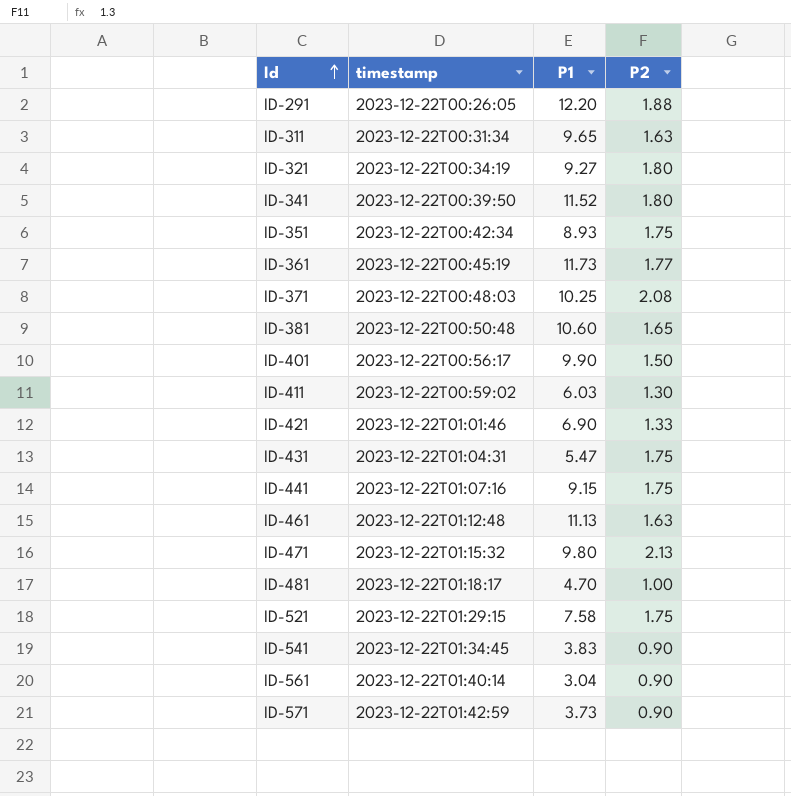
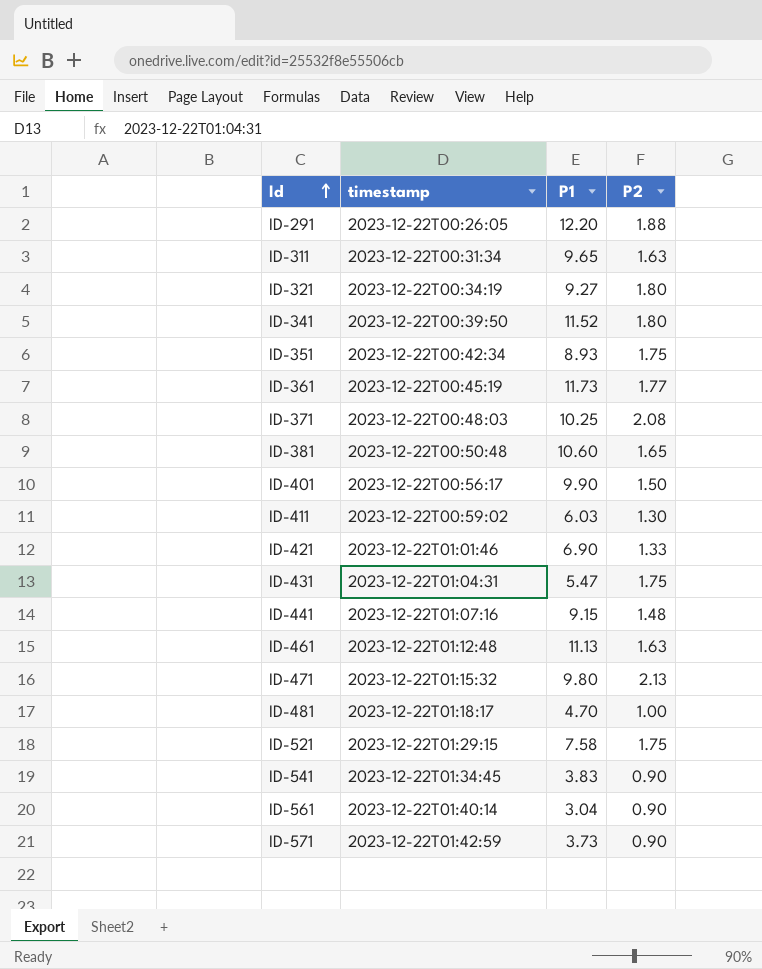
ID-441 | P2: 1.75 -> 1.48

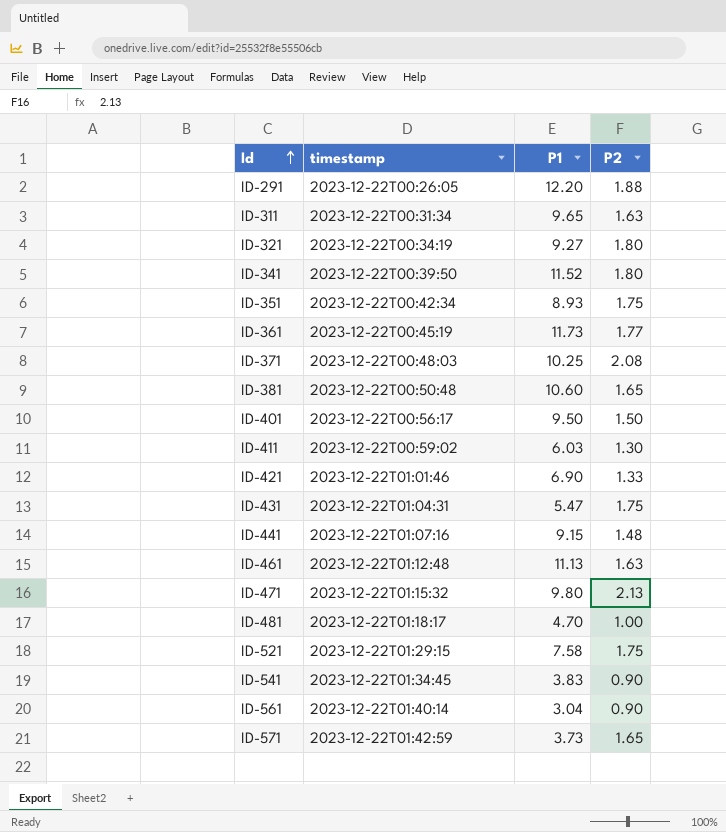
ID-401 | P1: 9.90 -> 9.50
ID-571 | P2: 0.90 -> 1.65

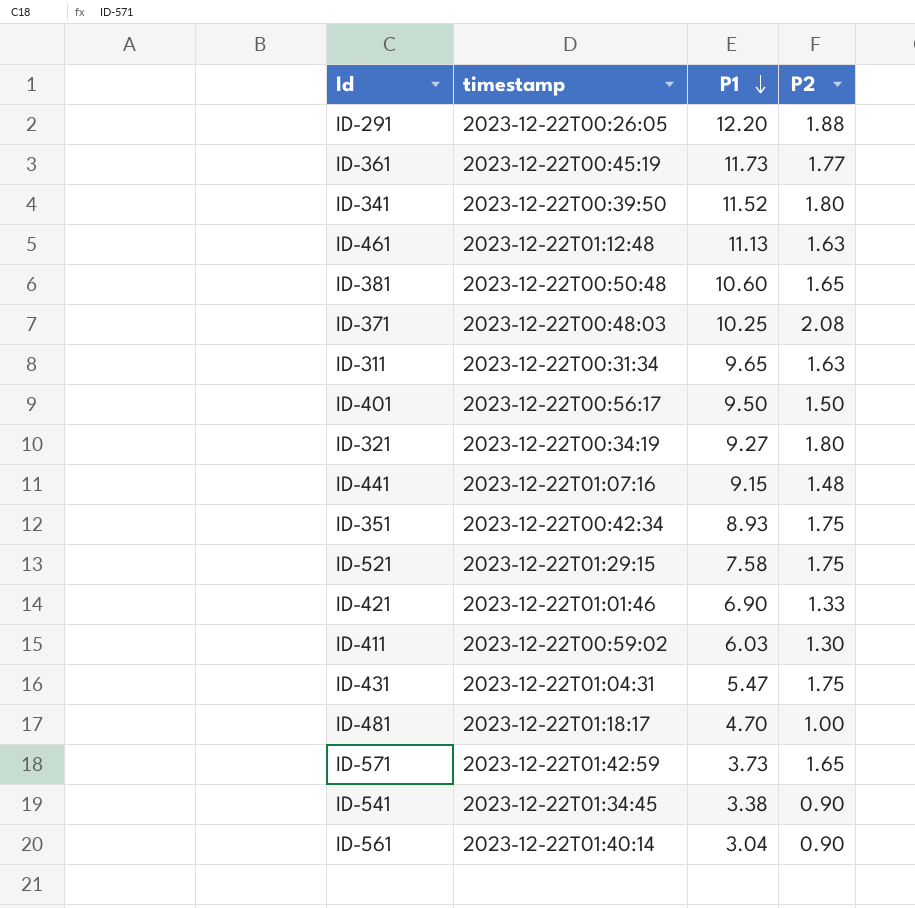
row order: Id ascending -> P1 descending
row ID-471: 2023-12-22T01:15:32 | 9.80 | 2.13 -> none
ID-541 | P1: 3.83 -> 3.38

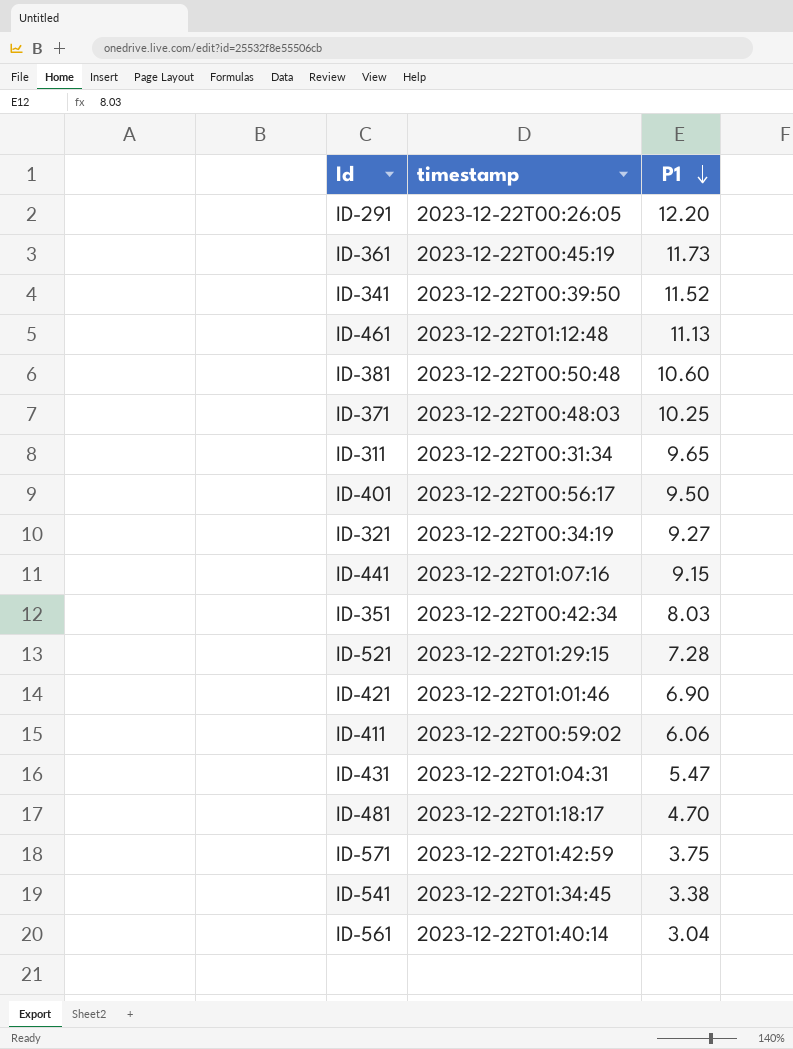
column P2 | position: 4 -> none
ID-351 | P1: 8.93 -> 8.03
ID-521 | P1: 7.58 -> 7.28
ID-411 | P1: 6.03 -> 6.06
ID-571 | P1: 3.73 -> 3.75

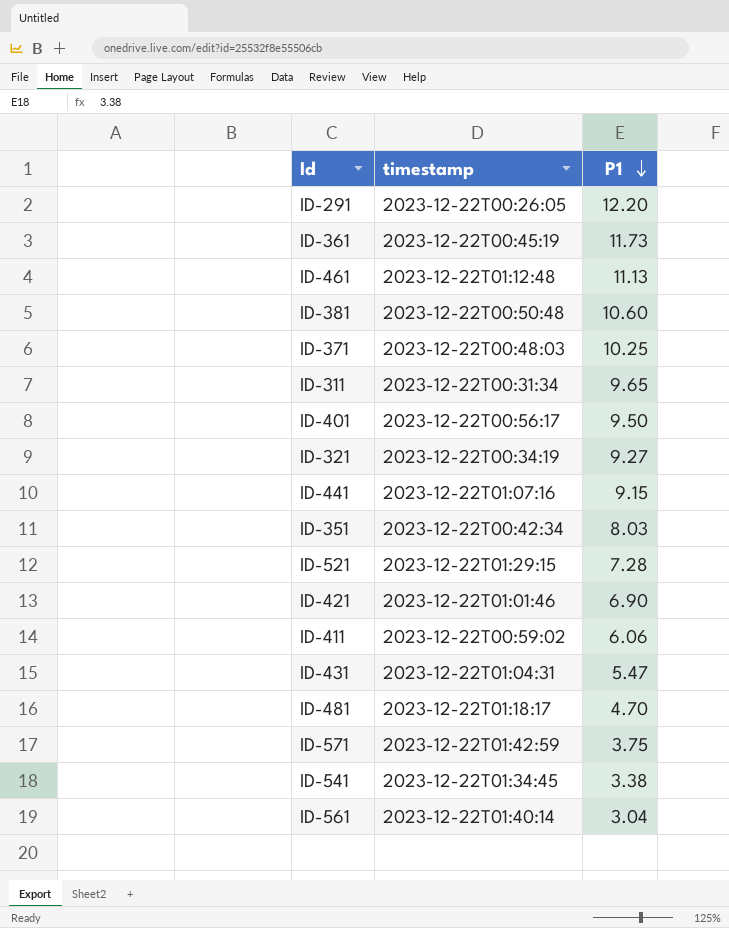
row ID-341: 2023-12-22T00:39:50 | 11.52 -> none

